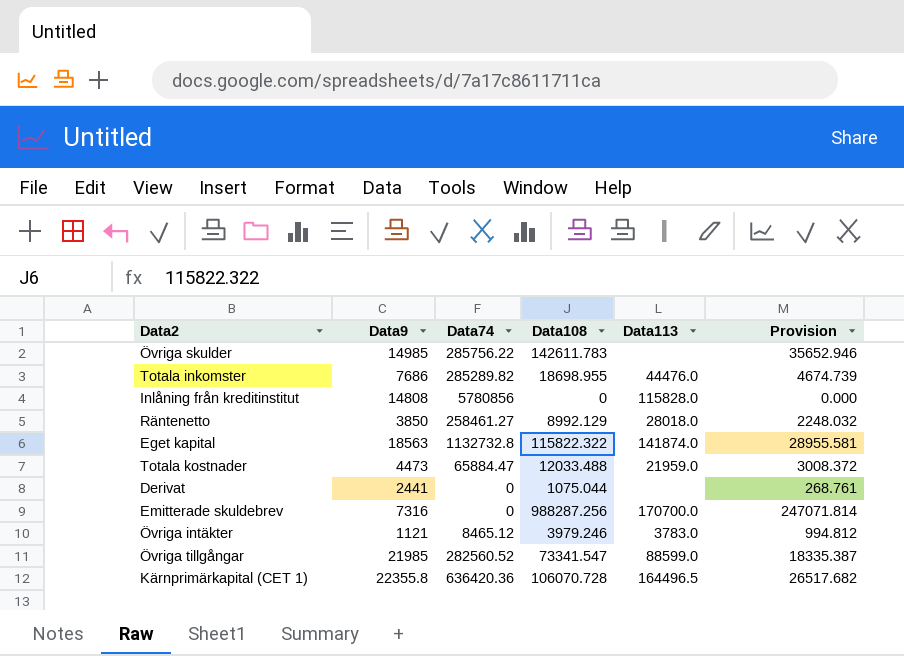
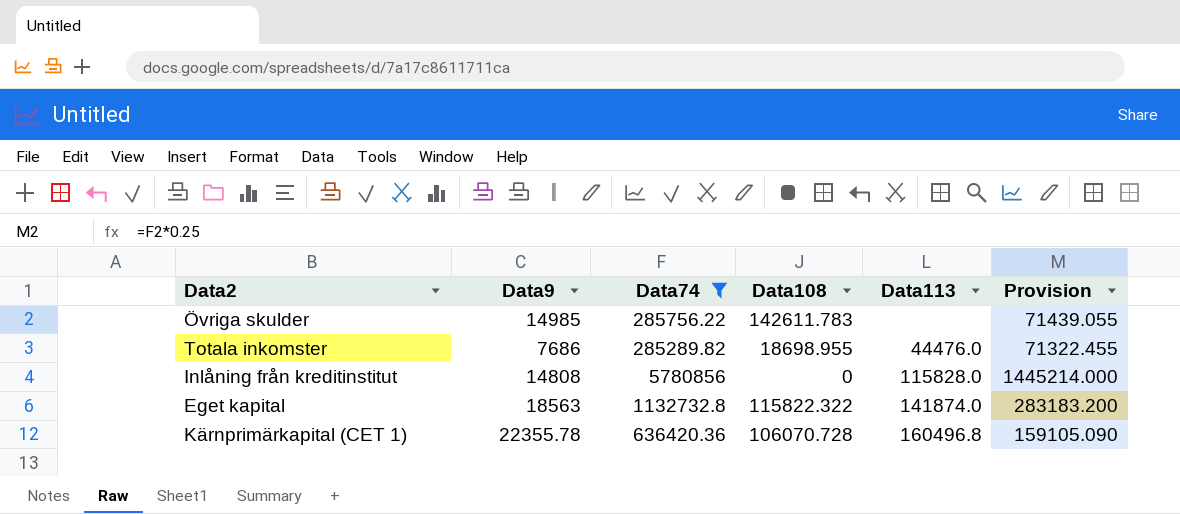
filter: none -> Data74 >= 285289.82
column Provision | formula: [Data108] * 0.25 -> [Data74] * 0.25
Kärnprimärkapital (CET 1) | Data9: 22355.8 -> 22355.78
Kärnprimärkapital (CET 1) | Data113: 164496.5 -> 160496.8

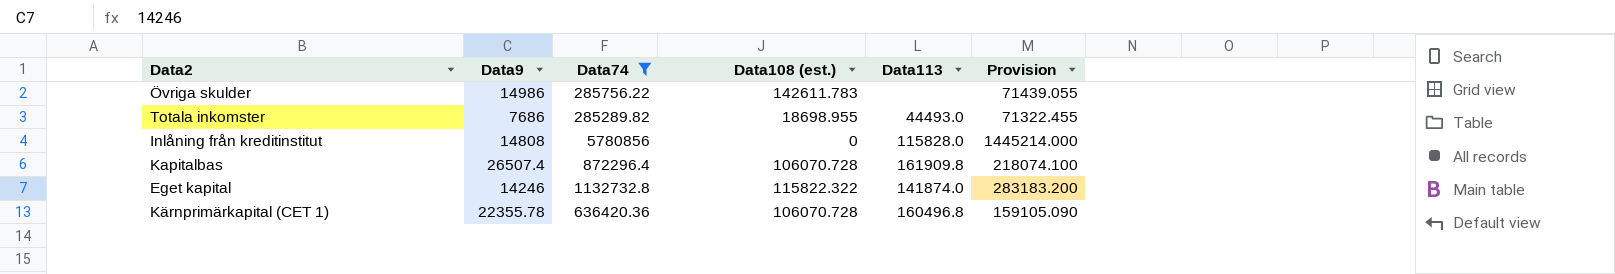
column name: Data108 -> Data108 (est.)
Övriga skulder | Data9: 14985 -> 14986
Totala inkomster | Data113: 44476.0 -> 44493.0
row Kapitalbas: none -> 26507.4 | 872296.4 | 106070.728 | 161909.8 | 218074.100
Eget kapital | Data9: 18563 -> 14246

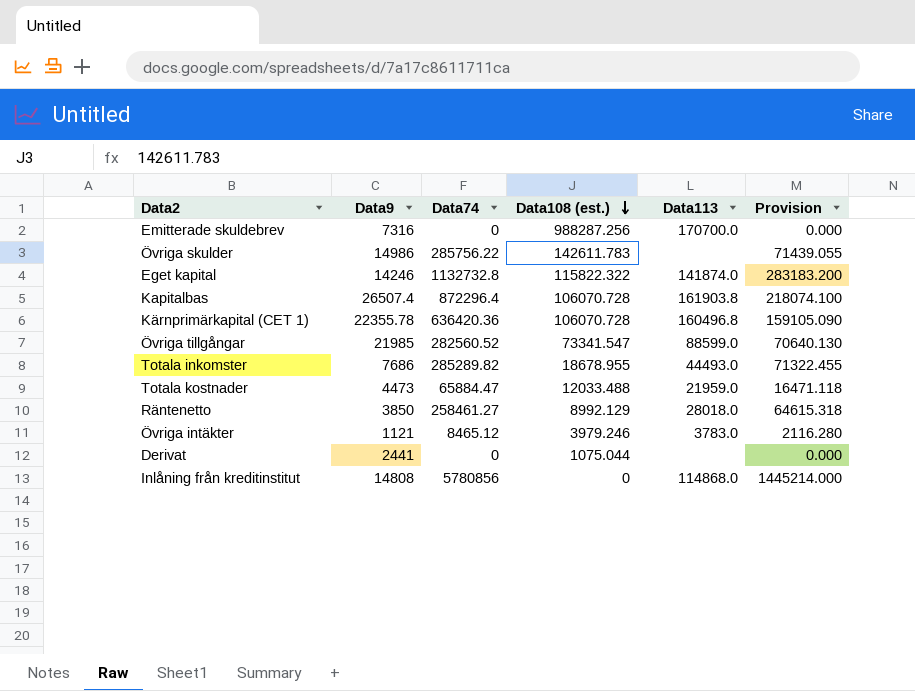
filter: Data74 >= 285289.82 -> none
row order: none -> Data108 (est.) descending
Kapitalbas | Data113: 161909.8 -> 161903.8
Totala inkomster | Data108 (est.): 18698.955 -> 18678.955
Inlåning från kreditinstitut | Data113: 115828.0 -> 114868.0

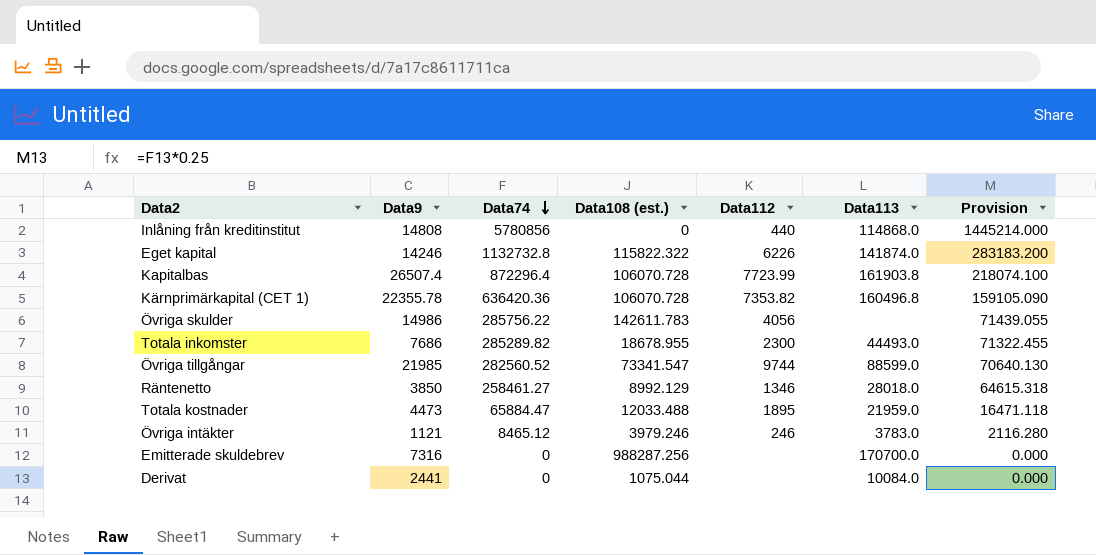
row order: Data108 (est.) descending -> Data74 descending
column Data112 | position: none -> 5
Derivat | Data113: none -> 10084.0

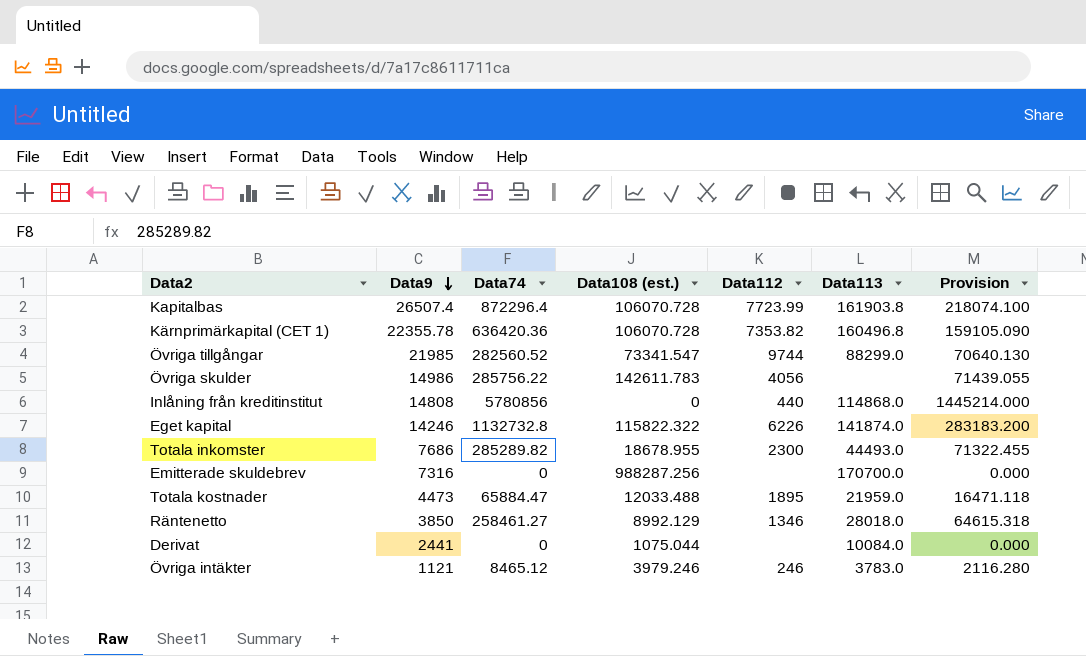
row order: Data74 descending -> Data9 descending
Övriga tillgångar | Data113: 88599.0 -> 88299.0

